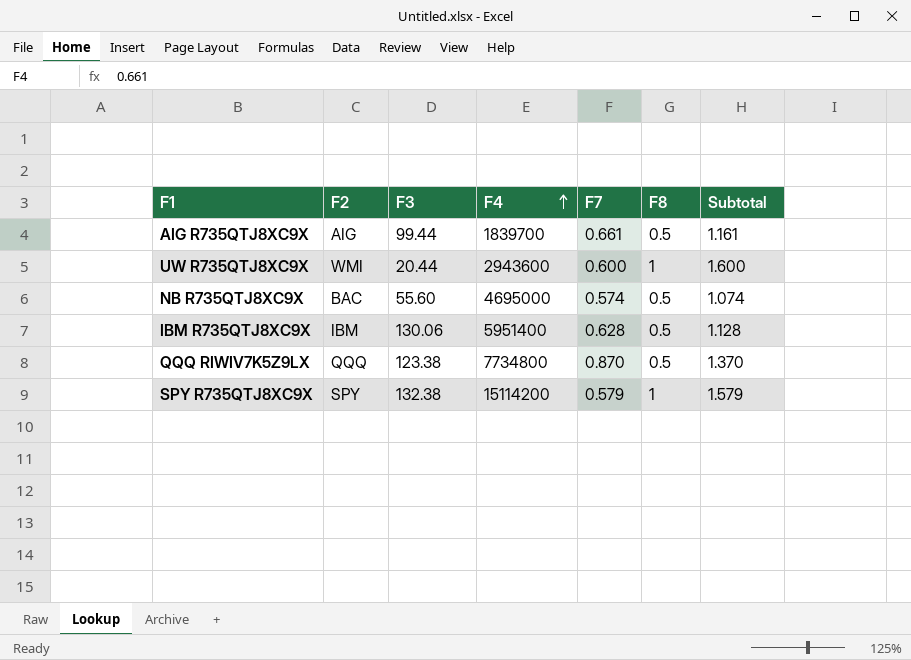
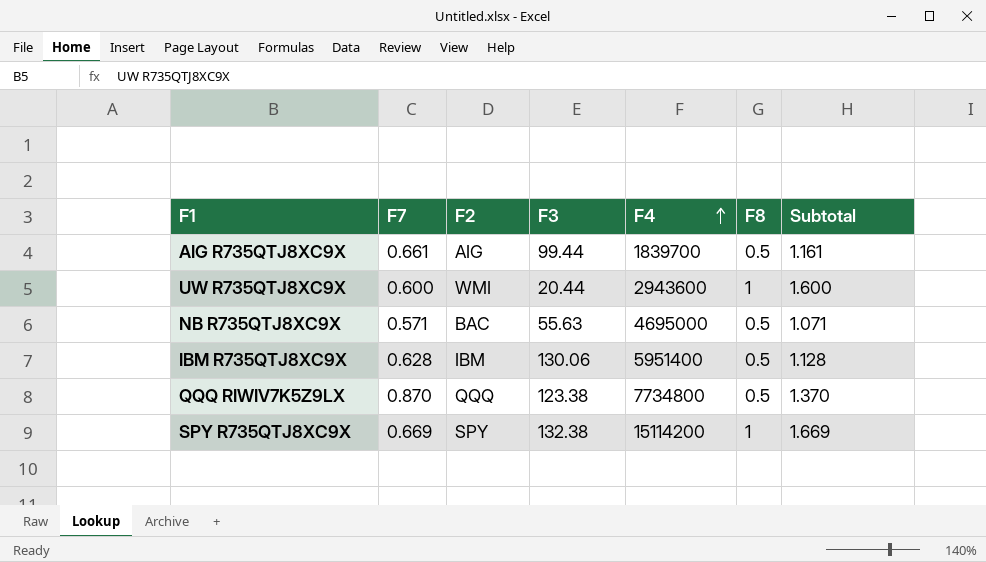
column F7 | position: 5 -> 2
NB R735QTJ8XC9X | F7: 0.574 -> 0.571
NB R735QTJ8XC9X | F3: 55.60 -> 55.63
NB R735QTJ8XC9X | Subtotal: 1.074 -> 1.071
SPY R735QTJ8XC9X | F7: 0.579 -> 0.669
SPY R735QTJ8XC9X | Subtotal: 1.579 -> 1.669

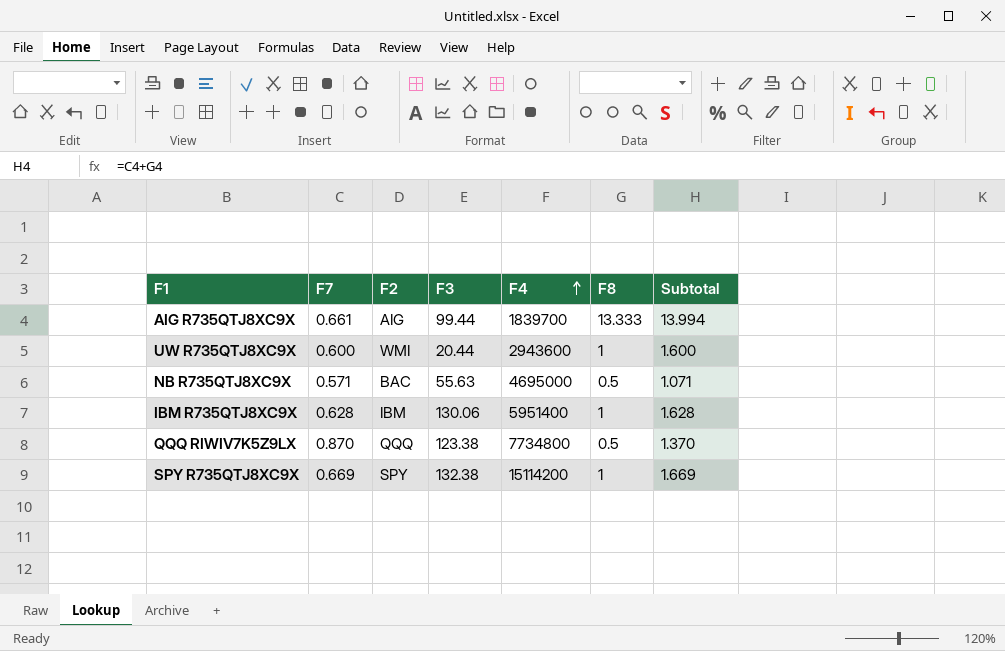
AIG R735QTJ8XC9X | F8: 0.5 -> 13.333
AIG R735QTJ8XC9X | Subtotal: 1.161 -> 13.994
IBM R735QTJ8XC9X | F8: 0.5 -> 1
IBM R735QTJ8XC9X | Subtotal: 1.128 -> 1.628

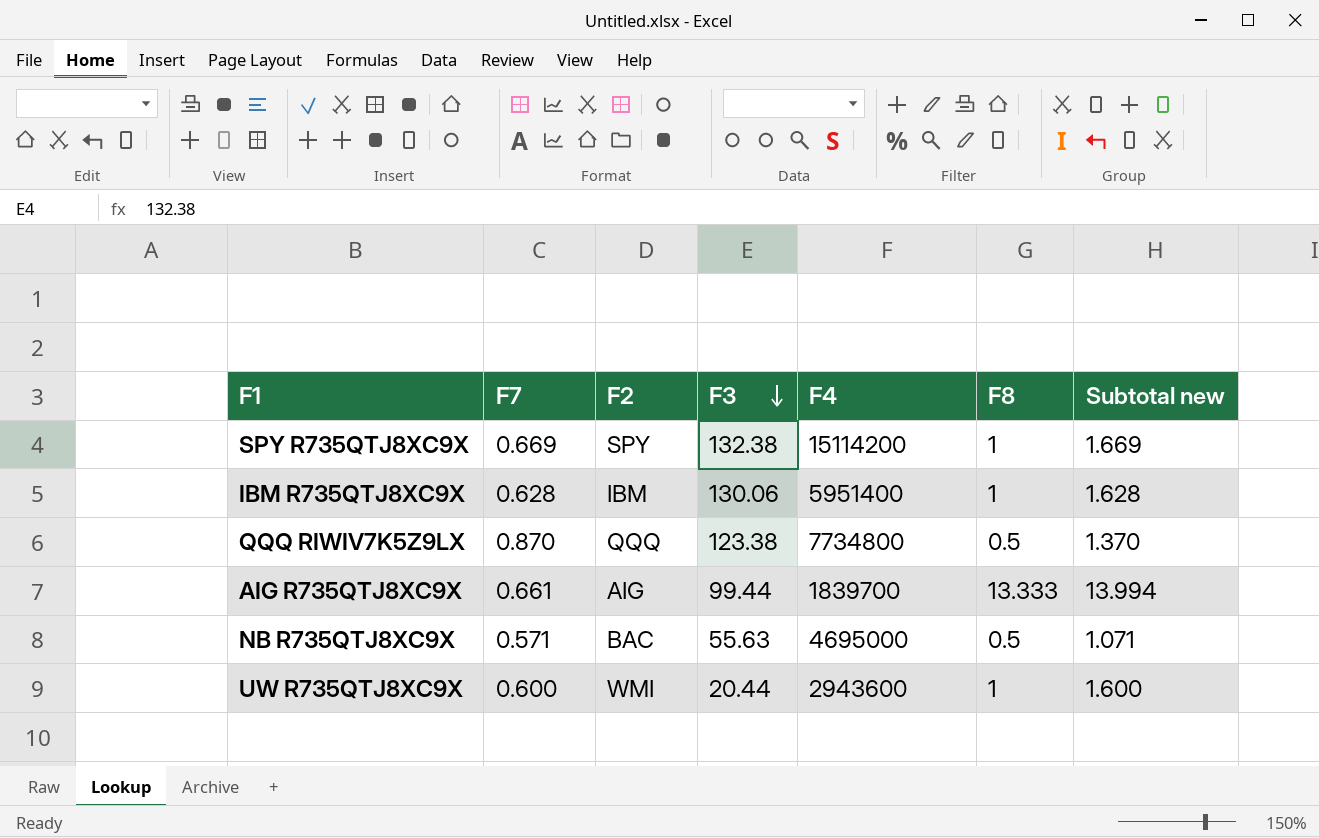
row order: F4 ascending -> F3 descending
column name: Subtotal -> Subtotal new

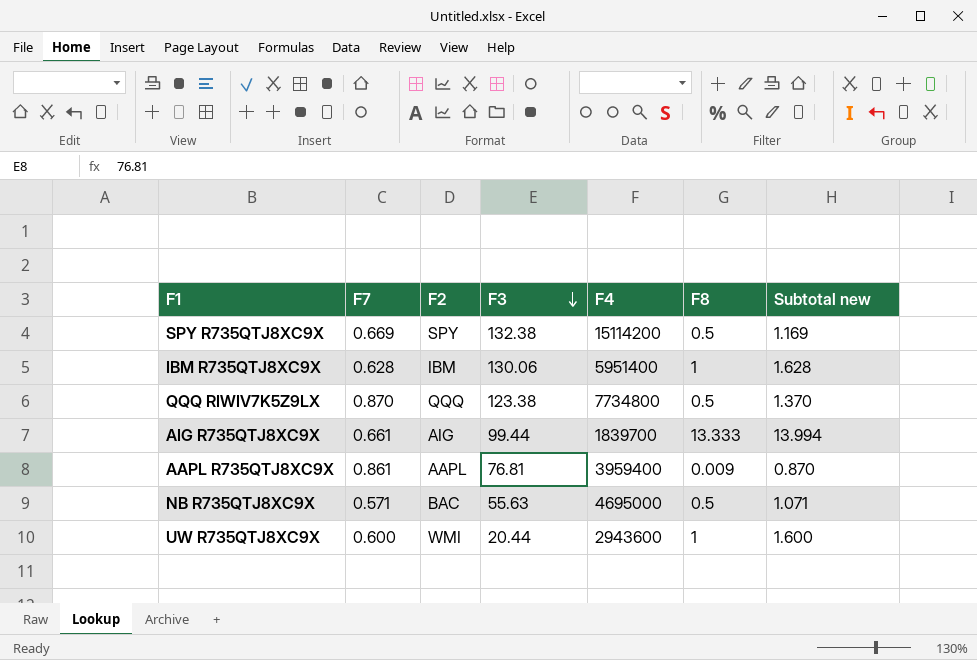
SPY R735QTJ8XC9X | F8: 1 -> 0.5
SPY R735QTJ8XC9X | Subtotal new: 1.669 -> 1.169
row AAPL R735QTJ8XC9X: none -> 0.861 | AAPL | 76.81 | 3959400 | 0.009 | 0.870

